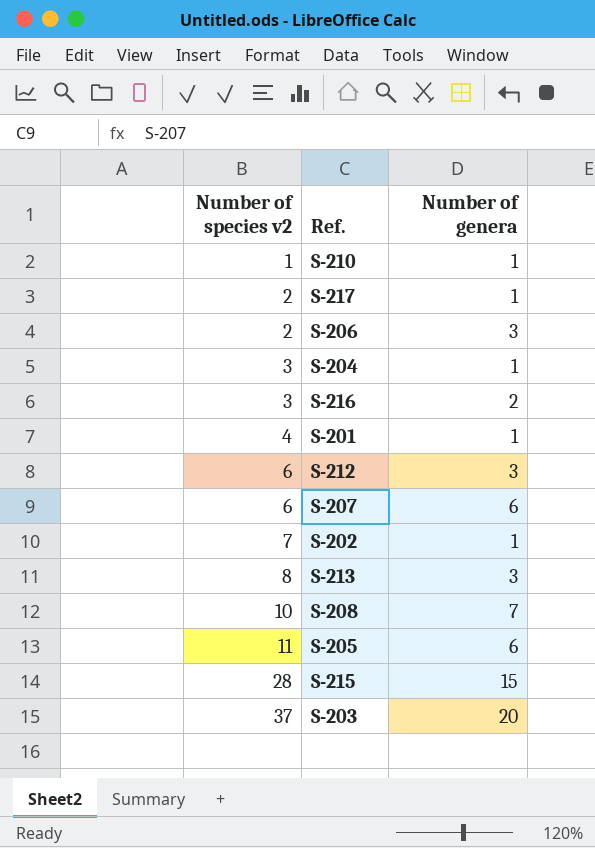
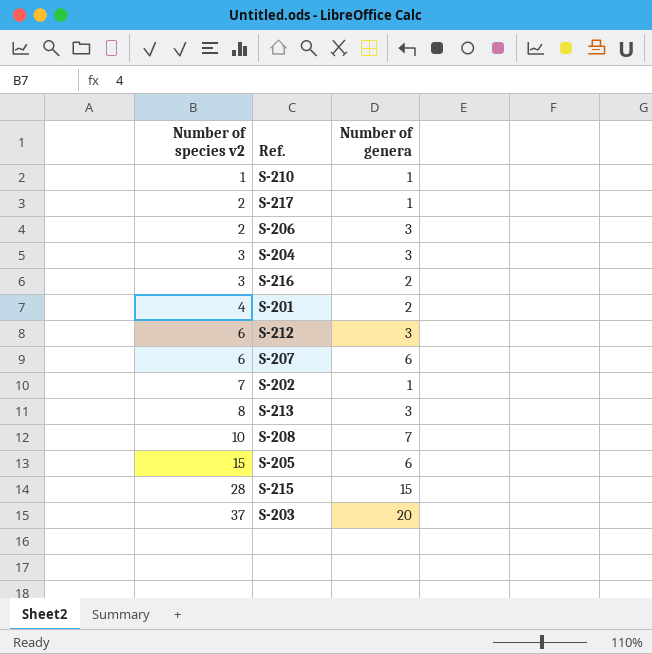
S-204 | Number of genera: 1 -> 3
S-201 | Number of genera: 1 -> 2
S-205 | Number of species v2: 11 -> 15

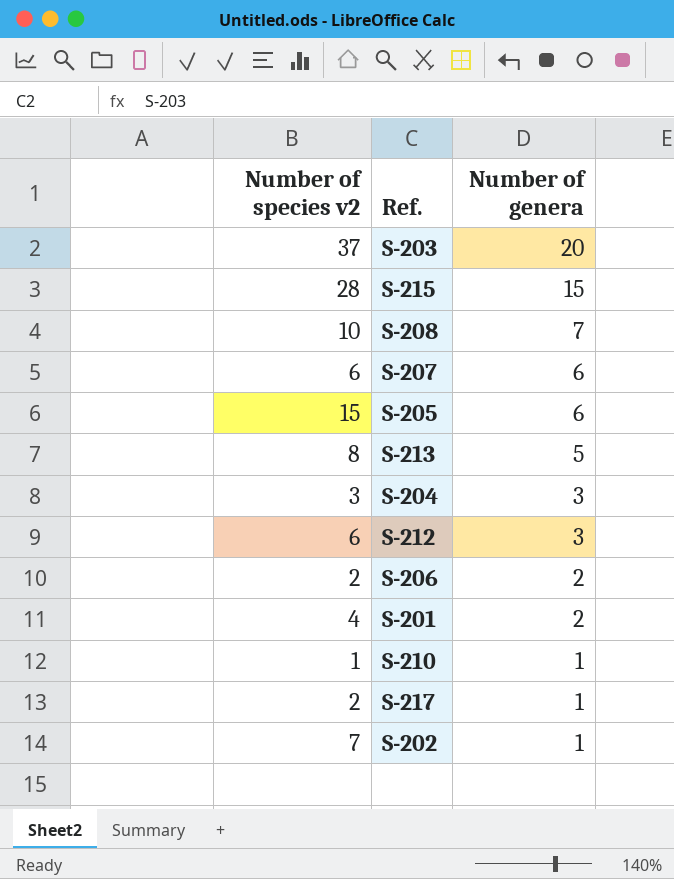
row order: Number of species v2 ascending -> Number of genera descending
row S-216: 3 | 2 -> none
S-213 | Number of genera: 3 -> 5
S-206 | Number of genera: 3 -> 2

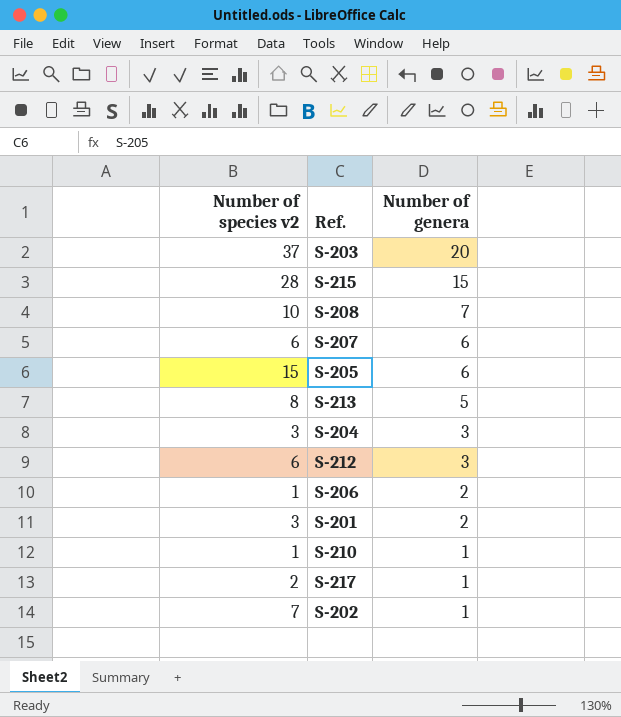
S-206 | Number of species v2: 2 -> 1
S-201 | Number of species v2: 4 -> 3

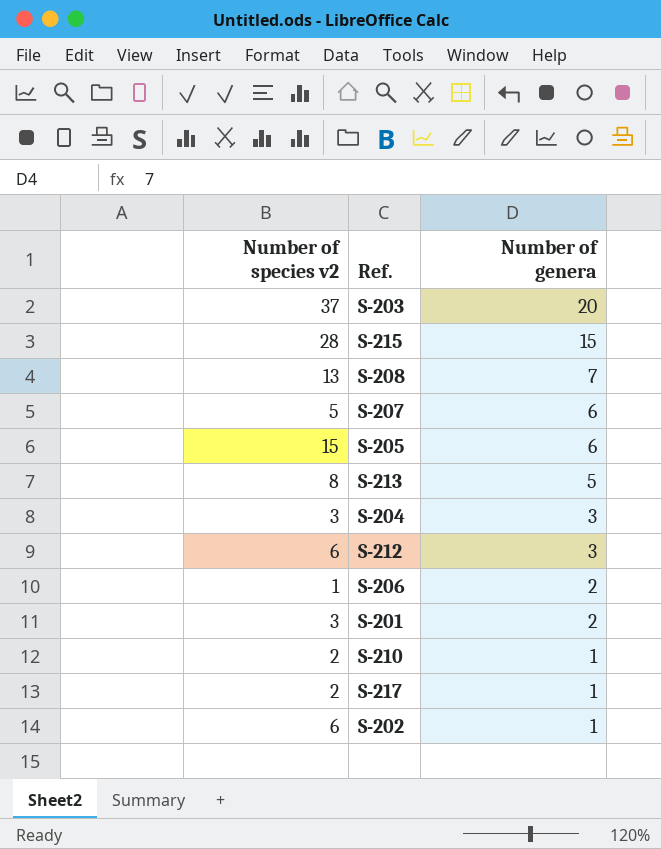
S-208 | Number of species v2: 10 -> 13
S-207 | Number of species v2: 6 -> 5
S-210 | Number of species v2: 1 -> 2
S-202 | Number of species v2: 7 -> 6

